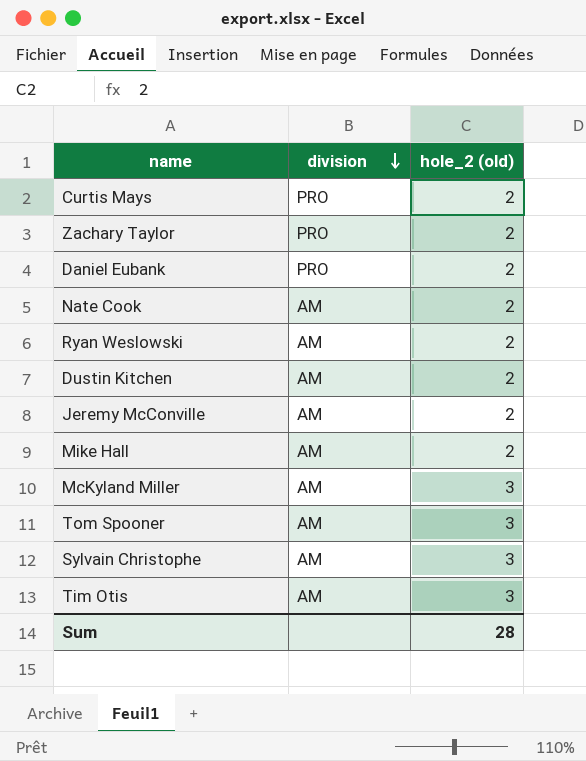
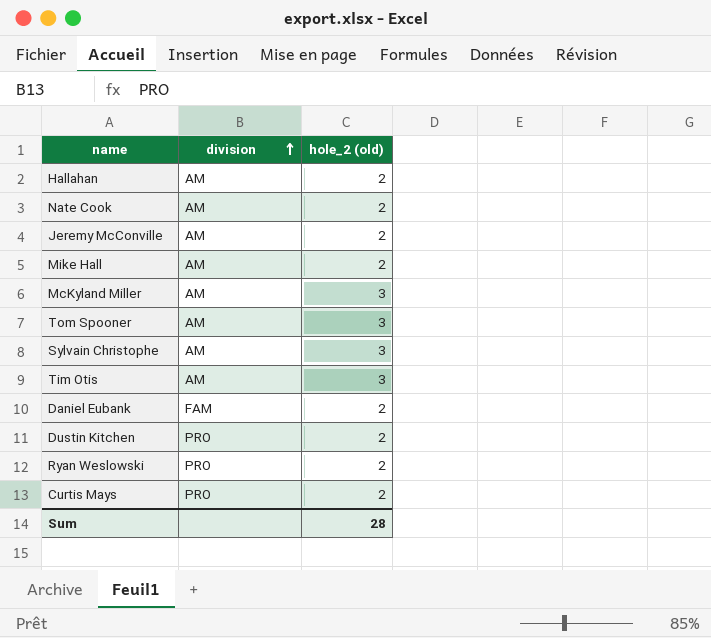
row order: division descending -> division ascending
row Zachary Taylor: PRO | 2 -> none
row Hallahan: none -> AM | 2
Daniel Eubank | division: PRO -> FAM
Dustin Kitchen | division: AM -> PRO
Ryan Weslowski | division: AM -> PRO

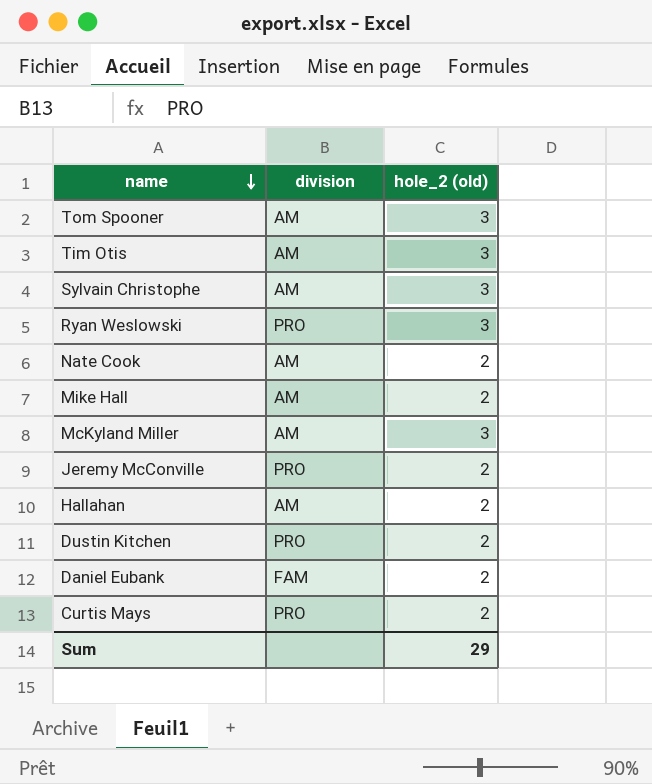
row order: division ascending -> name descending
Ryan Weslowski | hole_2 (old): 2 -> 3
Jeremy McConville | division: AM -> PRO
Sum | hole_2 (old): 28 -> 29

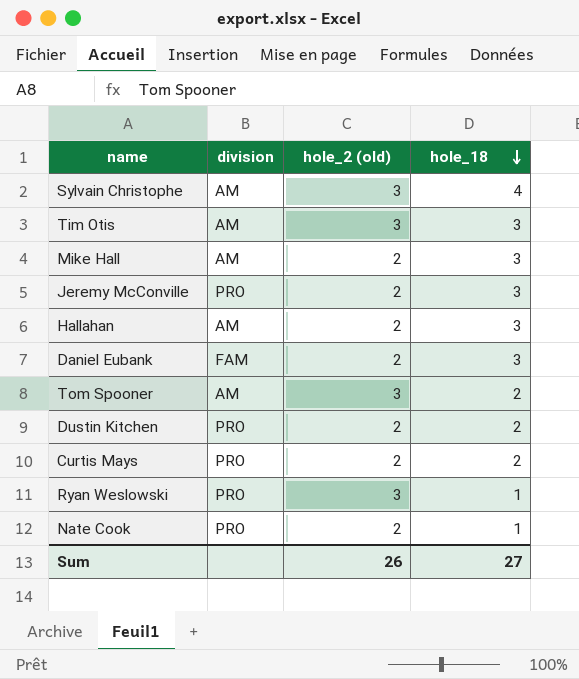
row order: name descending -> hole_18 descending
column hole_18 | position: none -> 4
row McKyland Miller: AM | 3 -> none
Nate Cook | division: AM -> PRO
Sum | hole_2 (old): 29 -> 26

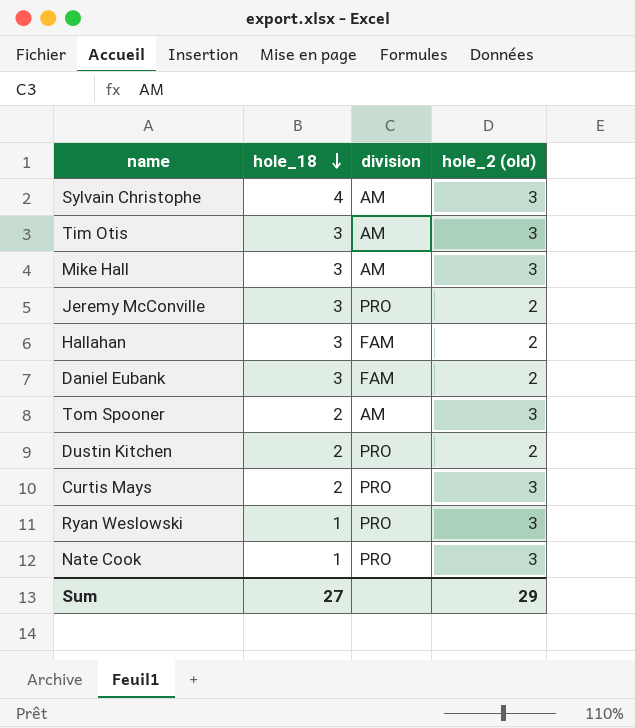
column hole_18 | position: 4 -> 2
Mike Hall | hole_2 (old): 2 -> 3
Hallahan | division: AM -> FAM
Curtis Mays | hole_2 (old): 2 -> 3
Nate Cook | hole_2 (old): 2 -> 3
Sum | hole_2 (old): 26 -> 29

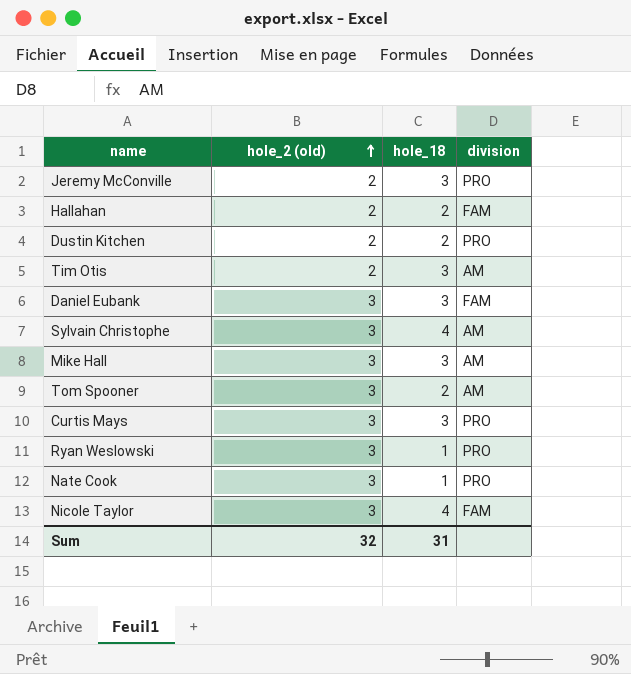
row order: hole_18 descending -> hole_2 (old) ascending
column hole_2 (old) | position: 4 -> 2
Hallahan | hole_18: 3 -> 2
Tim Otis | hole_2 (old): 3 -> 2
Daniel Eubank | hole_2 (old): 2 -> 3
Curtis Mays | hole_18: 2 -> 3
row Nicole Taylor: none -> 3 | 4 | FAM
Sum | hole_2 (old): 29 -> 32
Sum | hole_18: 27 -> 31

